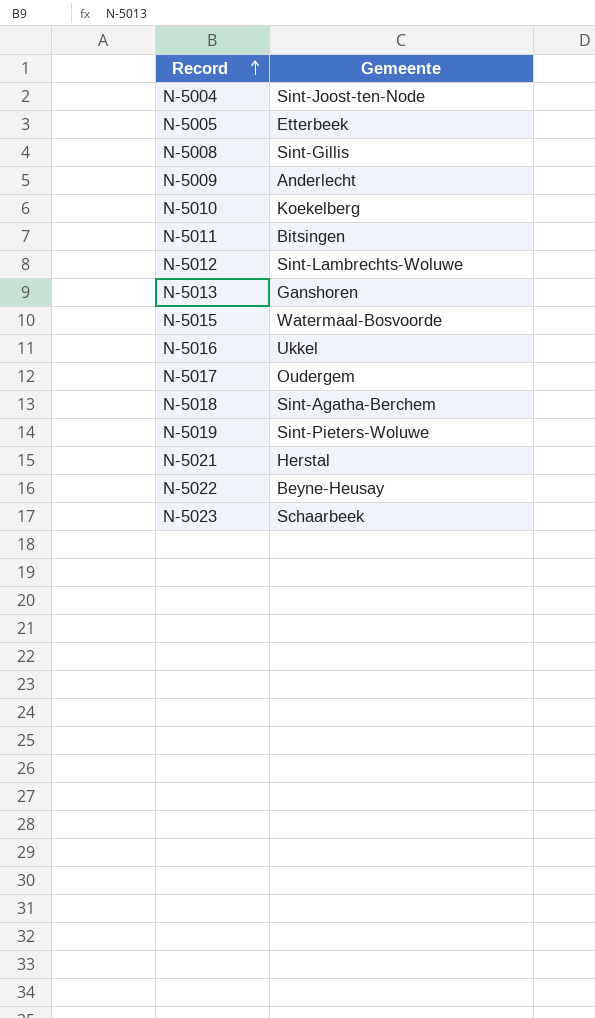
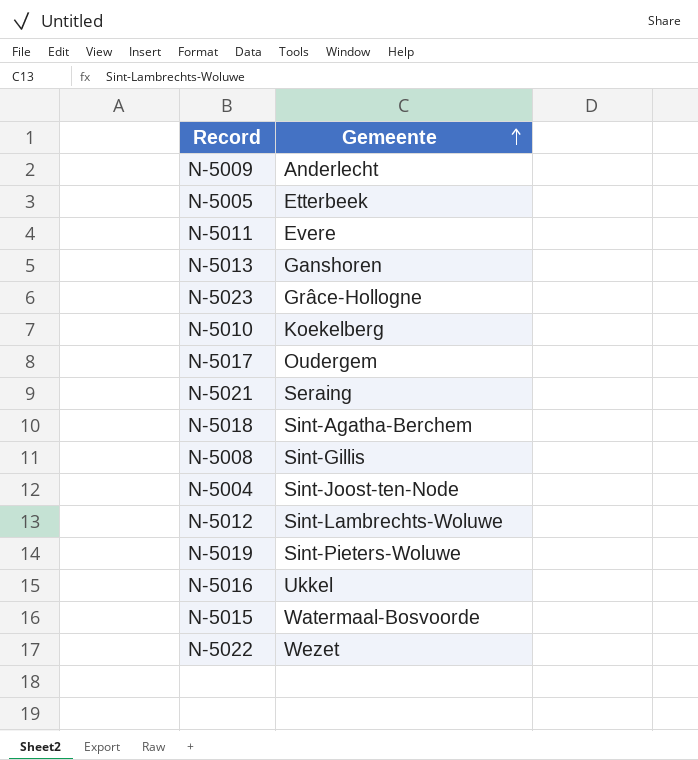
row order: Record ascending -> Gemeente ascending
N-5011 | Gemeente: Bitsingen -> Evere
N-5023 | Gemeente: Schaarbeek -> Grâce-Hollogne
N-5021 | Gemeente: Herstal -> Seraing
N-5022 | Gemeente: Beyne-Heusay -> Wezet

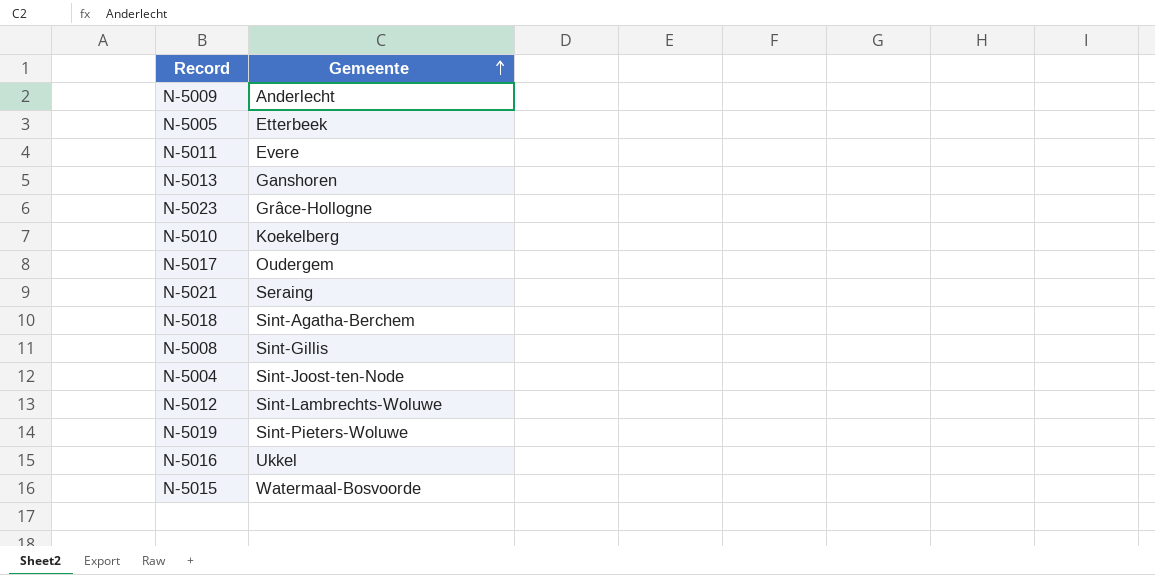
row N-5022: Wezet -> none

